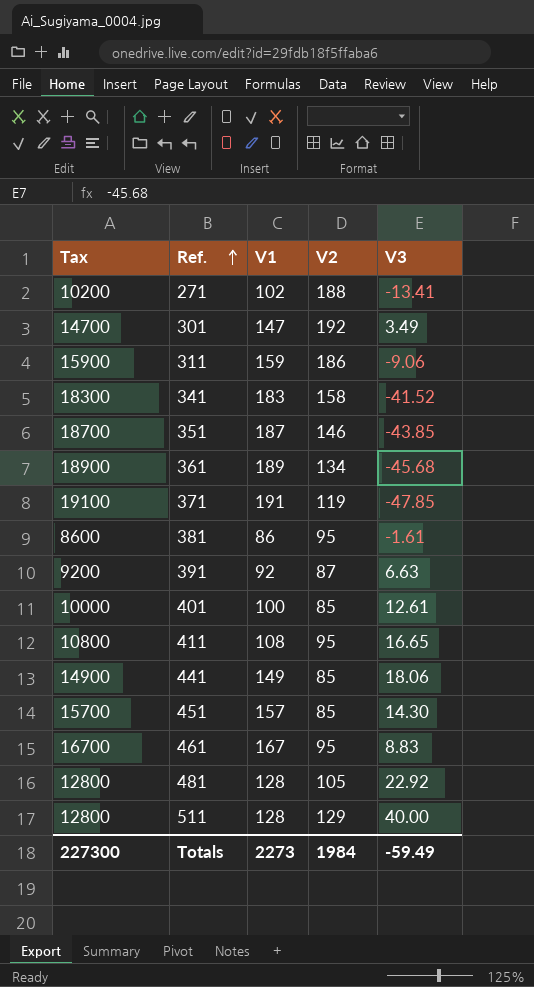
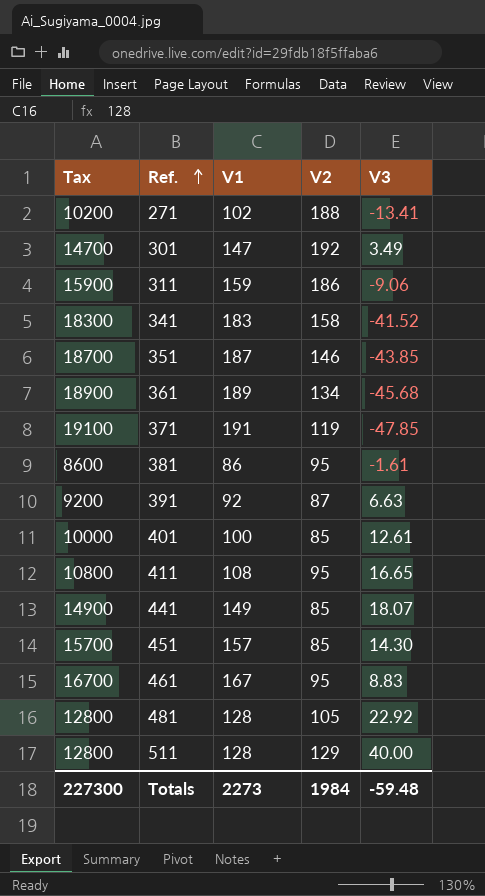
441 | V3: 18.06 -> 18.07
Totals | V3: -59.49 -> -59.48

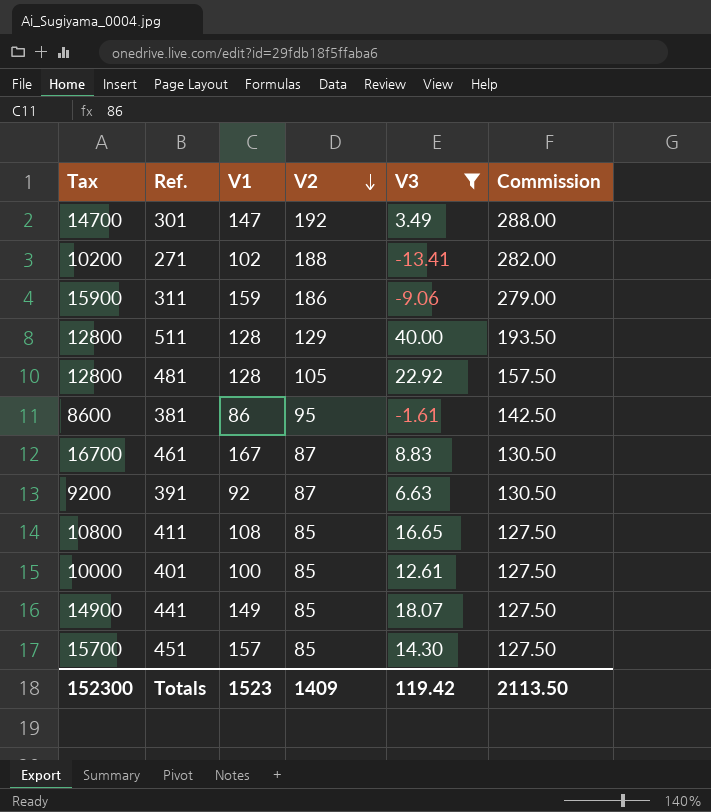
filter: none -> V3 >= -13.41
row order: Ref. ascending -> V2 descending
column Commission | formula: none -> [V2] * 1.5
461 | V2: 95 -> 87
411 | V2: 95 -> 85
Totals | Tax: 227300 -> 152300
Totals | V1: 2273 -> 1523
Totals | V2: 1984 -> 1409
Totals | V3: -59.48 -> 119.42

